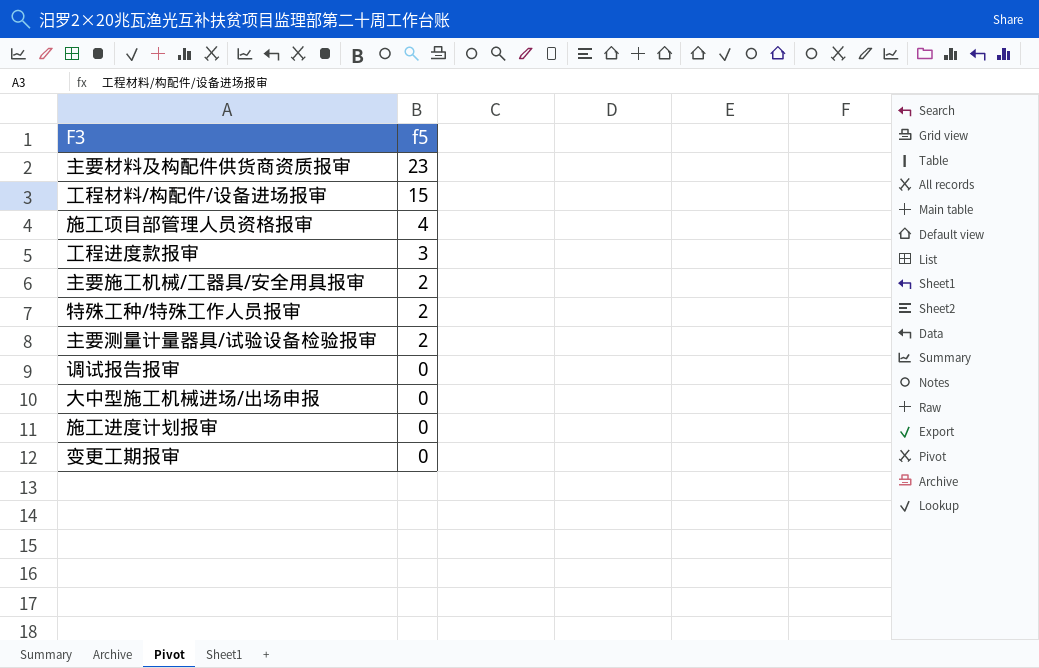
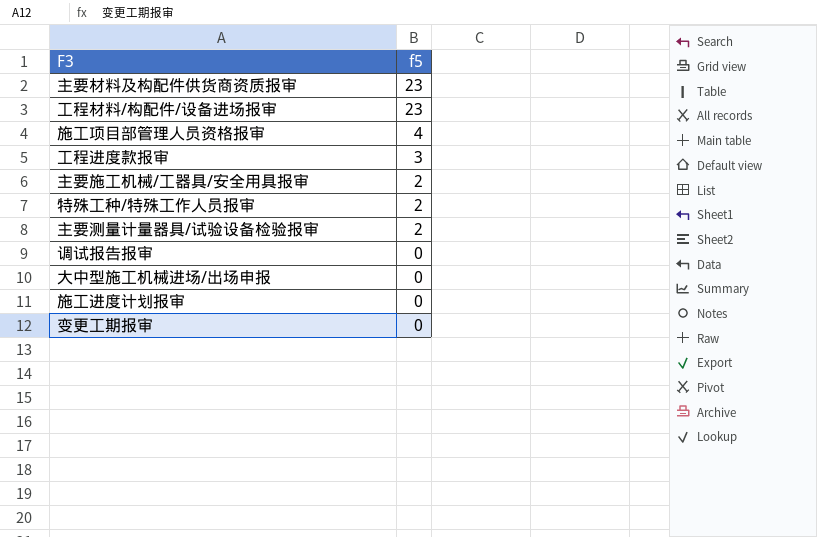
工程材料/构配件/设备进场报审 | f5: 15 -> 23

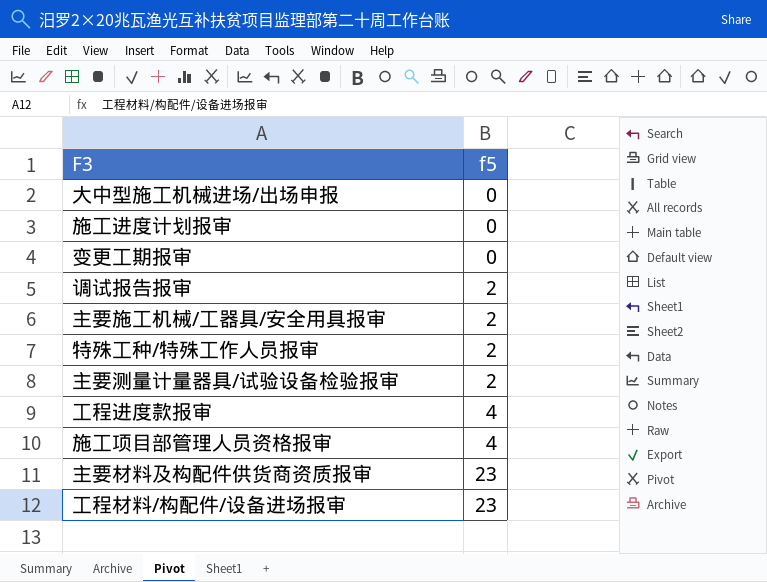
row order: f5 descending -> f5 ascending
调试报告报审 | f5: 0 -> 2
工程进度款报审 | f5: 3 -> 4

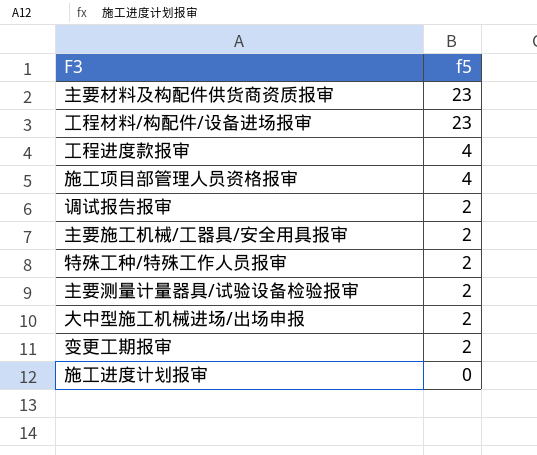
row order: f5 ascending -> f5 descending
大中型施工机械进场/出场申报 | f5: 0 -> 2
变更工期报审 | f5: 0 -> 2

